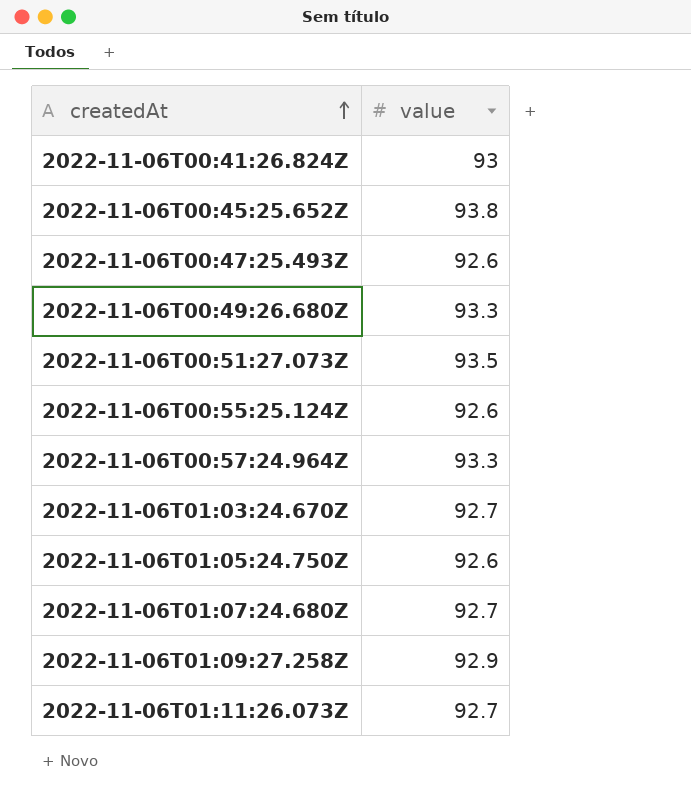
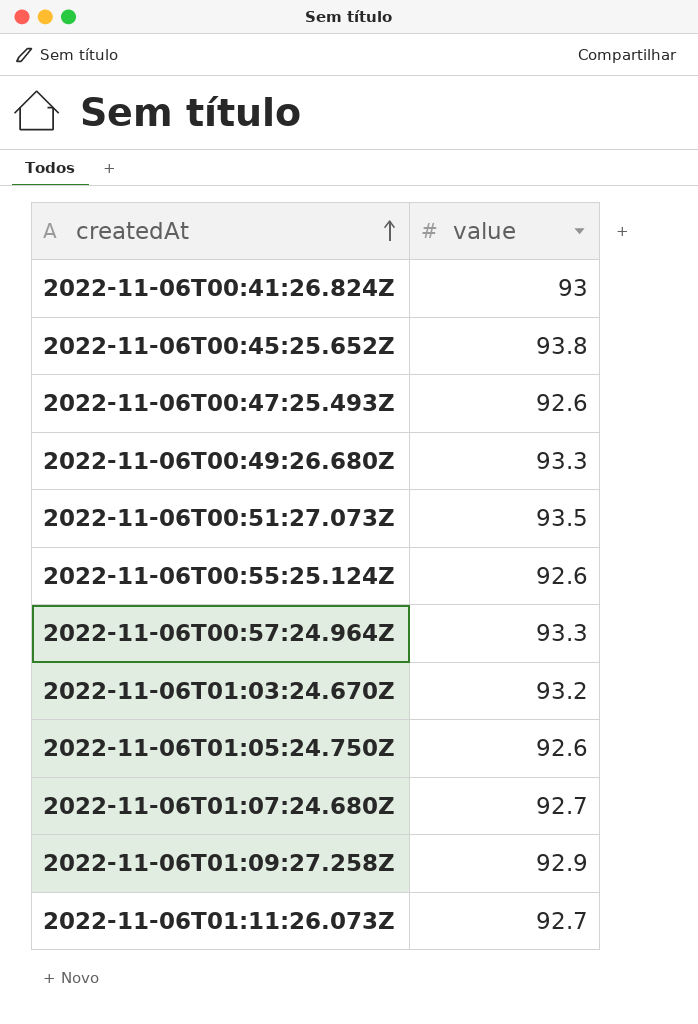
2022-11-06T01:03:24.670Z | value: 92.7 -> 93.2

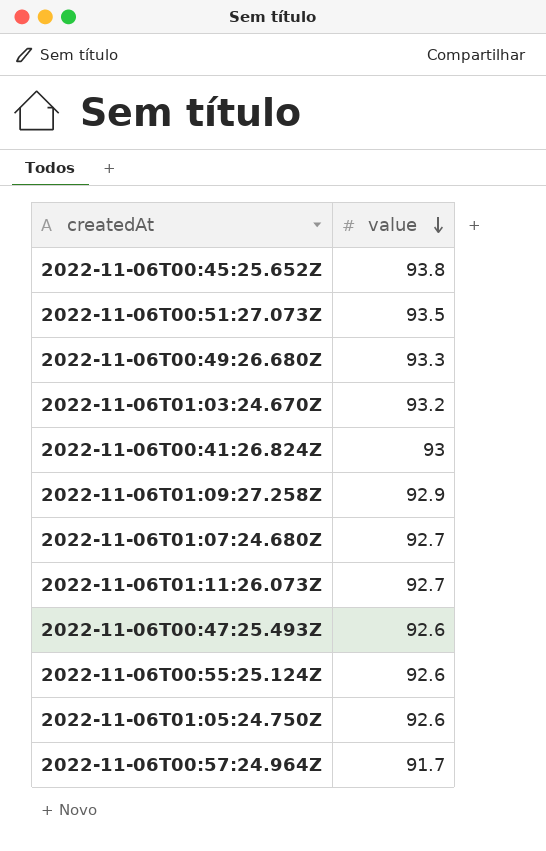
row order: createdAt ascending -> value descending
2022-11-06T00:57:24.964Z | value: 93.3 -> 91.7

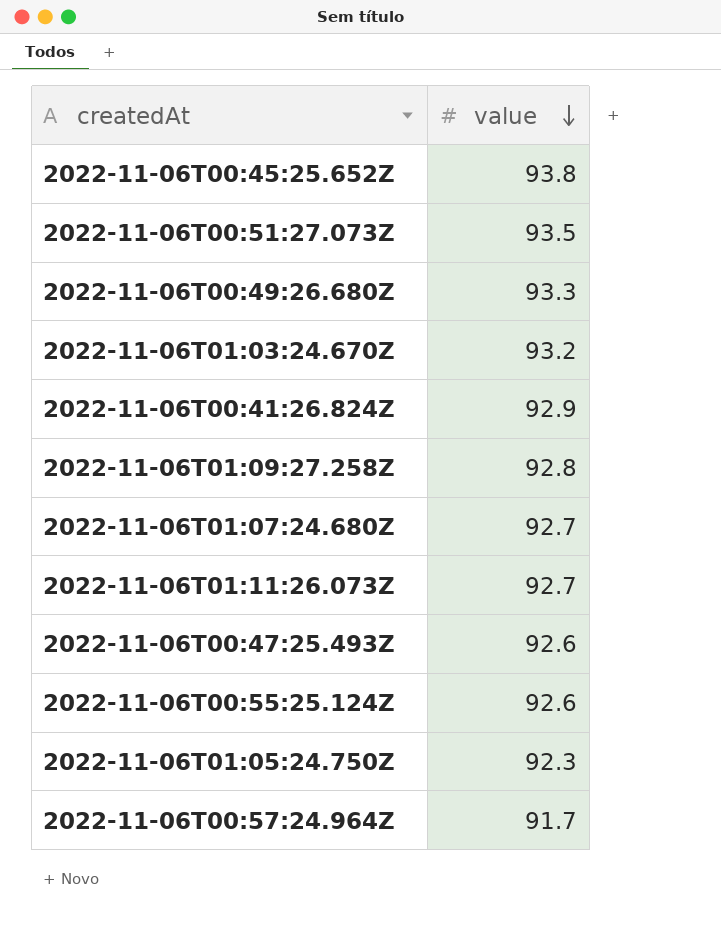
2022-11-06T00:41:26.824Z | value: 93 -> 92.9
2022-11-06T01:09:27.258Z | value: 92.9 -> 92.8
2022-11-06T01:05:24.750Z | value: 92.6 -> 92.3

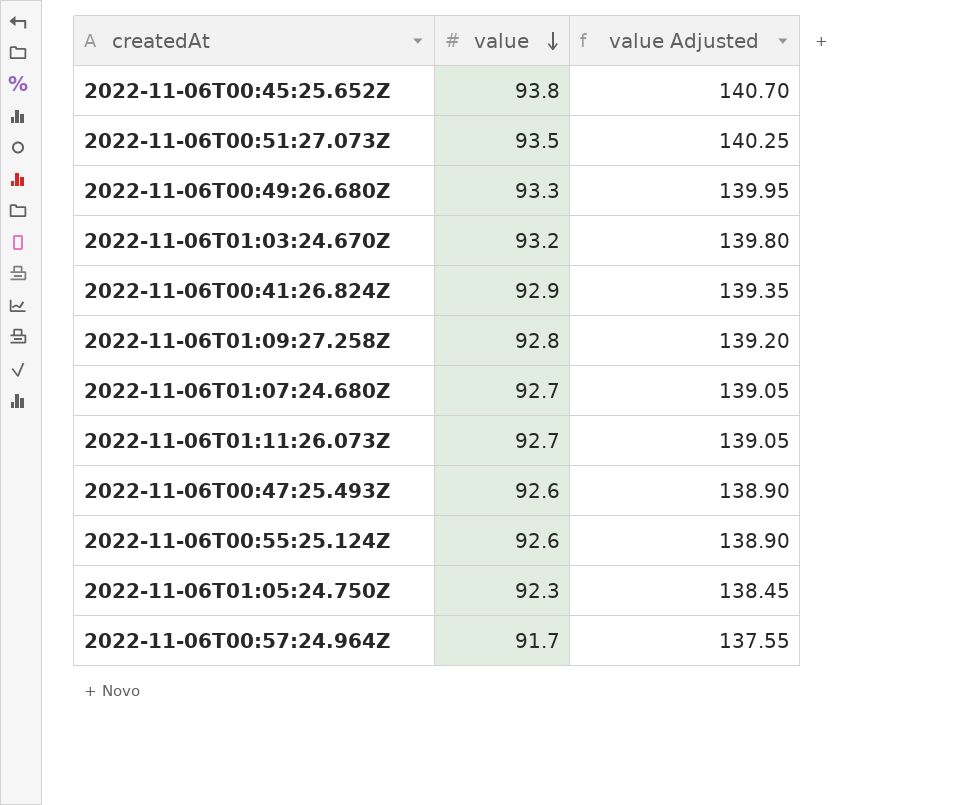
column value Adjusted | formula: none -> [value] * 1.5

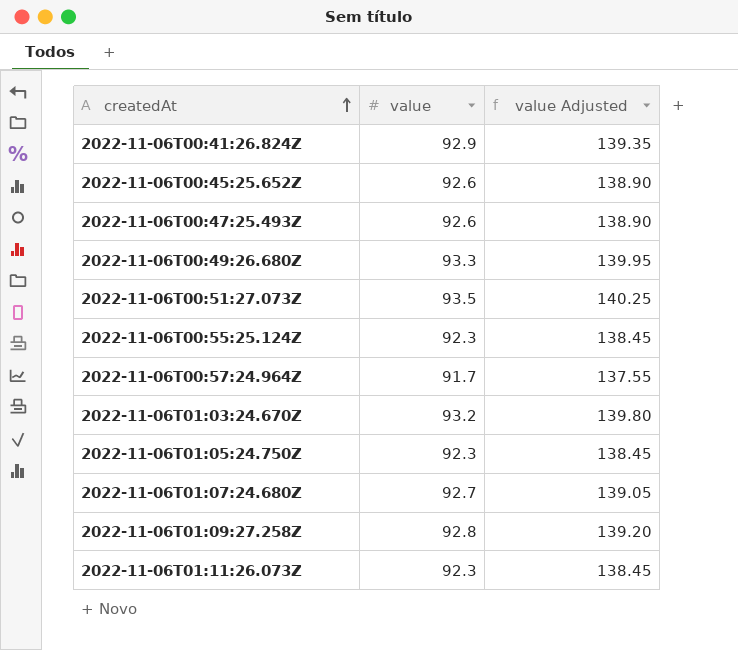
row order: value descending -> createdAt ascending
2022-11-06T00:45:25.652Z | value: 93.8 -> 92.6
2022-11-06T00:45:25.652Z | value Adjusted: 140.70 -> 138.90
2022-11-06T00:55:25.124Z | value: 92.6 -> 92.3
2022-11-06T00:55:25.124Z | value Adjusted: 138.90 -> 138.45
2022-11-06T01:11:26.073Z | value: 92.7 -> 92.3
2022-11-06T01:11:26.073Z | value Adjusted: 139.05 -> 138.45

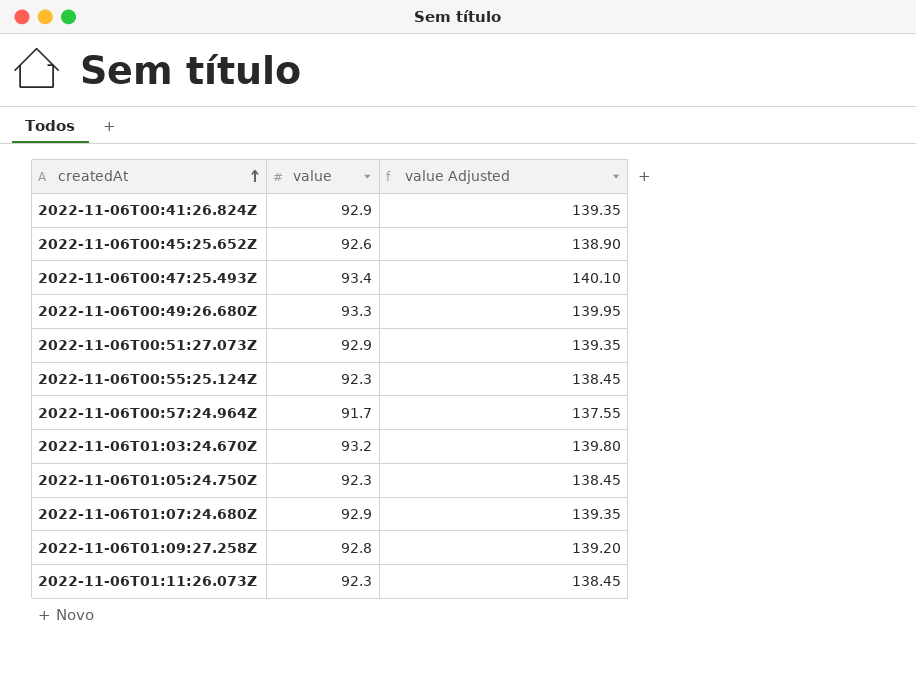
2022-11-06T00:47:25.493Z | value: 92.6 -> 93.4
2022-11-06T00:47:25.493Z | value Adjusted: 138.90 -> 140.10
2022-11-06T00:51:27.073Z | value: 93.5 -> 92.9
2022-11-06T00:51:27.073Z | value Adjusted: 140.25 -> 139.35
2022-11-06T01:07:24.680Z | value: 92.7 -> 92.9
2022-11-06T01:07:24.680Z | value Adjusted: 139.05 -> 139.35

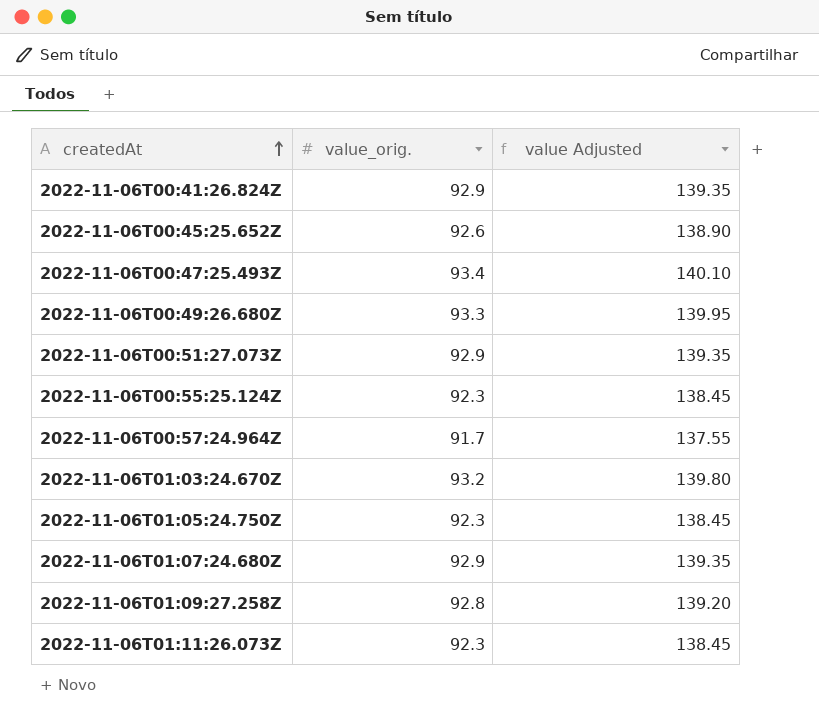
column name: value -> value_orig.

